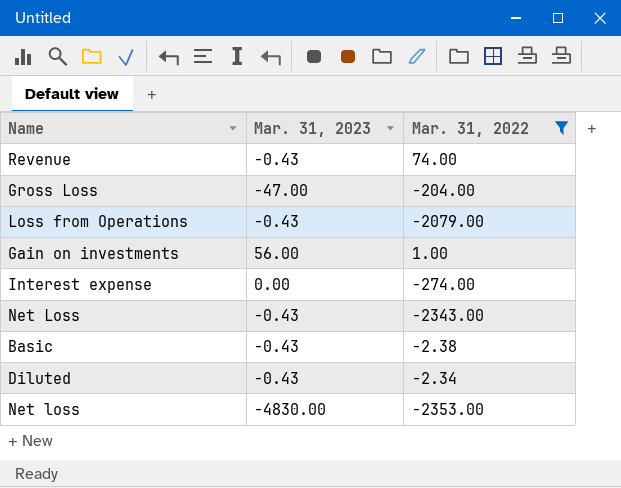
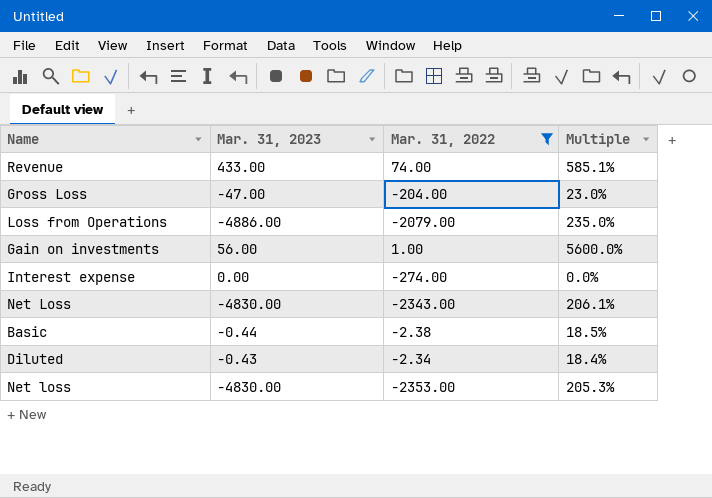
column Multiple | formula: none -> [Mar. 31, 2023] / [Mar. 31, 2022]
Revenue | Mar. 31, 2023: -0.43 -> 433.00
Loss from Operations | Mar. 31, 2023: -0.43 -> -4886.00
Net Loss | Mar. 31, 2023: -0.43 -> -4830.00
Basic | Mar. 31, 2023: -0.43 -> -0.44

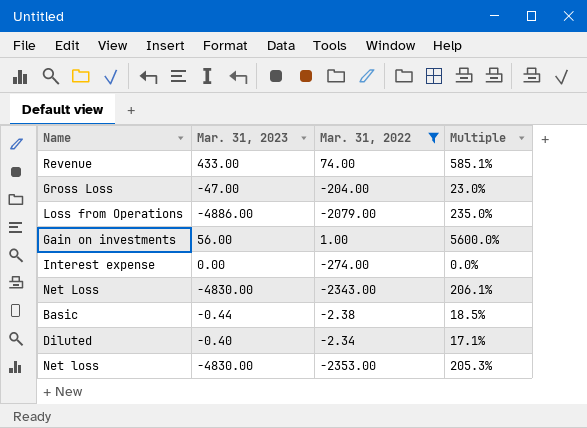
Diluted | Mar. 31, 2023: -0.43 -> -0.40
Diluted | Multiple: 18.4% -> 17.1%

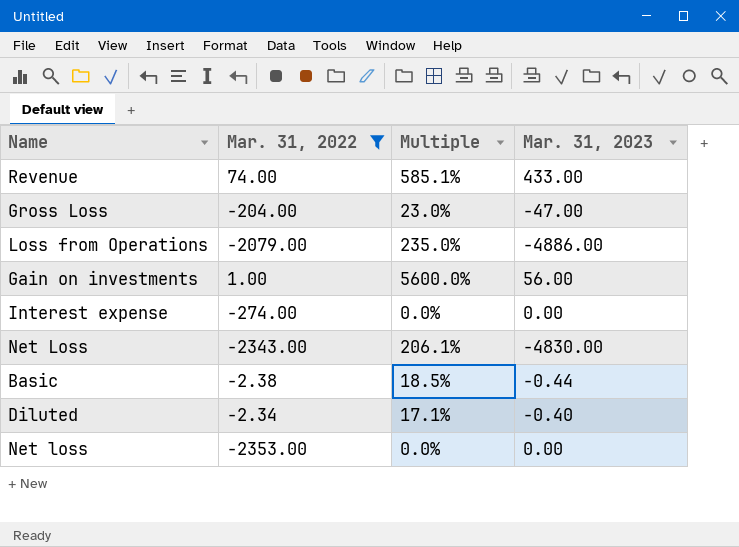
column Mar. 31, 2023 | position: 2 -> 4
Net loss | Multiple: 205.3% -> 0.0%
Net loss | Mar. 31, 2023: -4830.00 -> 0.00

